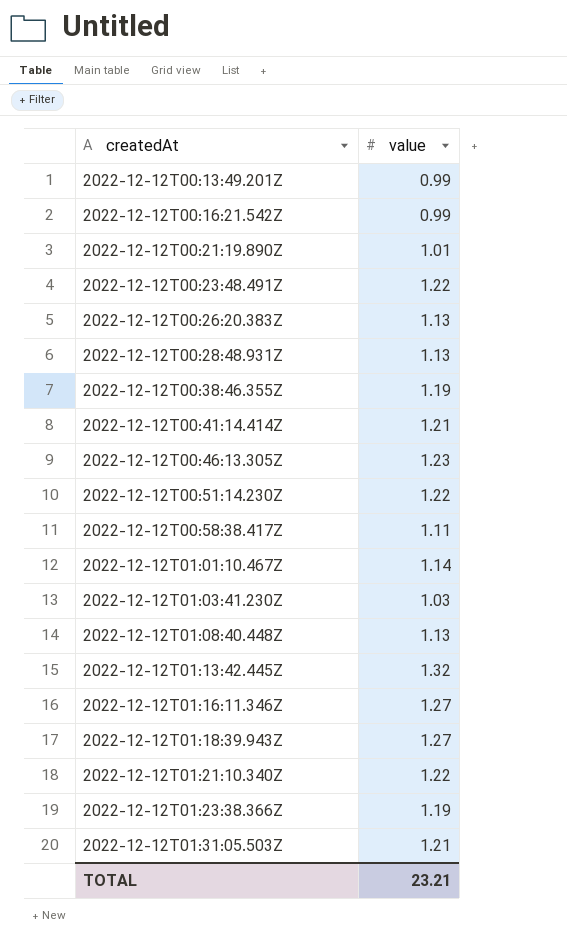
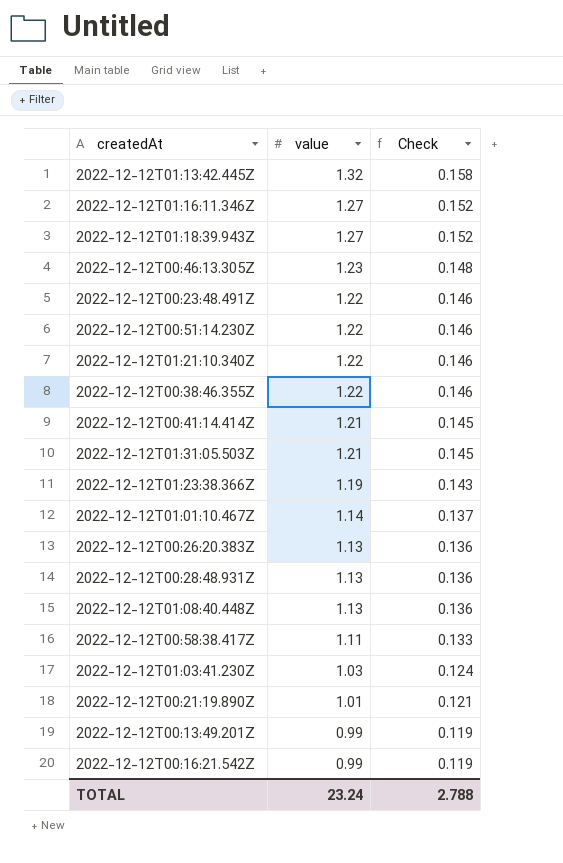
row order: createdAt ascending -> value descending
column Check | formula: none -> [value] * 0.12
2022-12-12T00:38:46.355Z | value: 1.19 -> 1.22
TOTAL | value: 23.21 -> 23.24

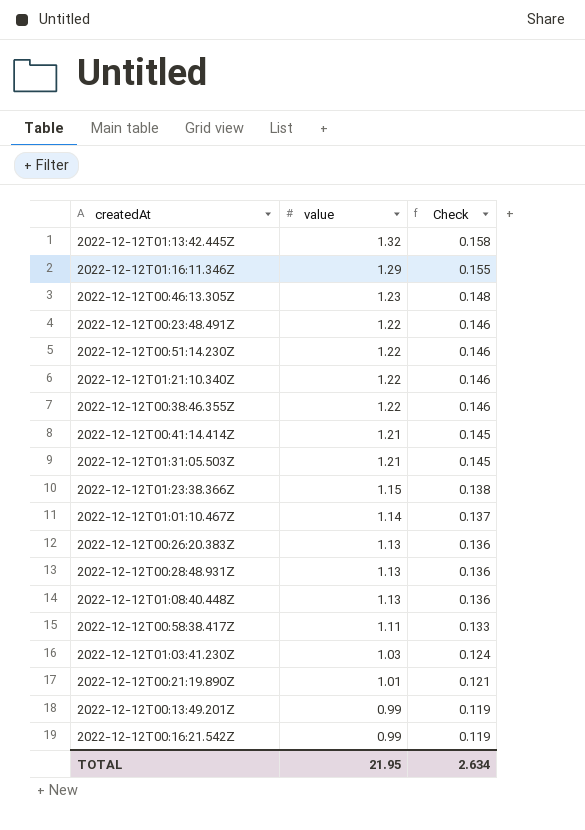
row 2022-12-12T01:18:39.943Z: 1.27 | 0.152 -> none
2022-12-12T01:16:11.346Z | value: 1.27 -> 1.29
2022-12-12T01:16:11.346Z | Check: 0.152 -> 0.155
2022-12-12T01:23:38.366Z | value: 1.19 -> 1.15
2022-12-12T01:23:38.366Z | Check: 0.143 -> 0.138
TOTAL | value: 23.24 -> 21.95
TOTAL | Check: 2.788 -> 2.634

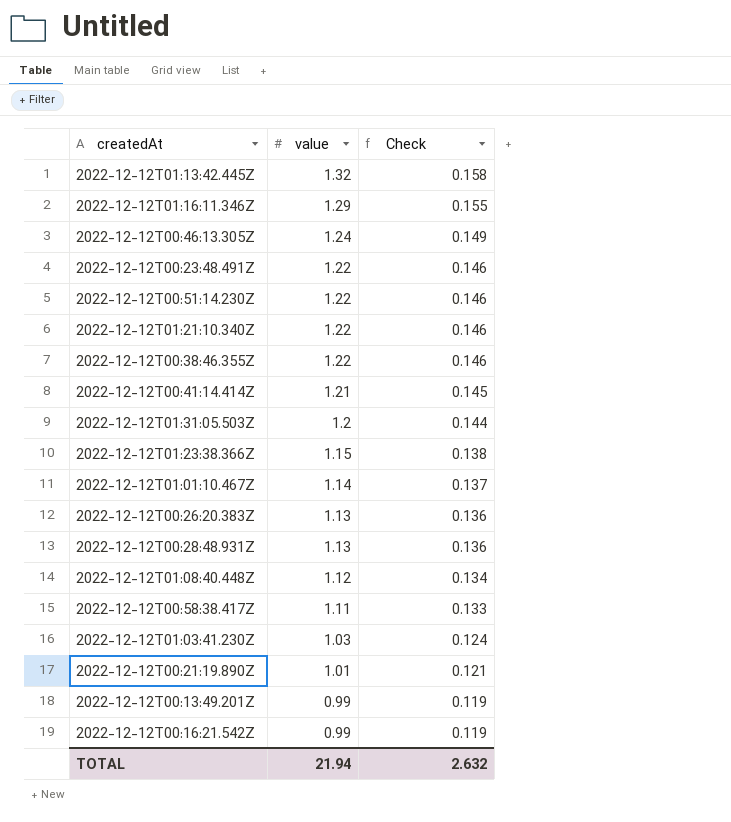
2022-12-12T00:46:13.305Z | value: 1.23 -> 1.24
2022-12-12T00:46:13.305Z | Check: 0.148 -> 0.149
2022-12-12T01:31:05.503Z | value: 1.21 -> 1.2
2022-12-12T01:31:05.503Z | Check: 0.145 -> 0.144
2022-12-12T01:08:40.448Z | value: 1.13 -> 1.12
2022-12-12T01:08:40.448Z | Check: 0.136 -> 0.134
TOTAL | value: 21.95 -> 21.94
TOTAL | Check: 2.634 -> 2.632

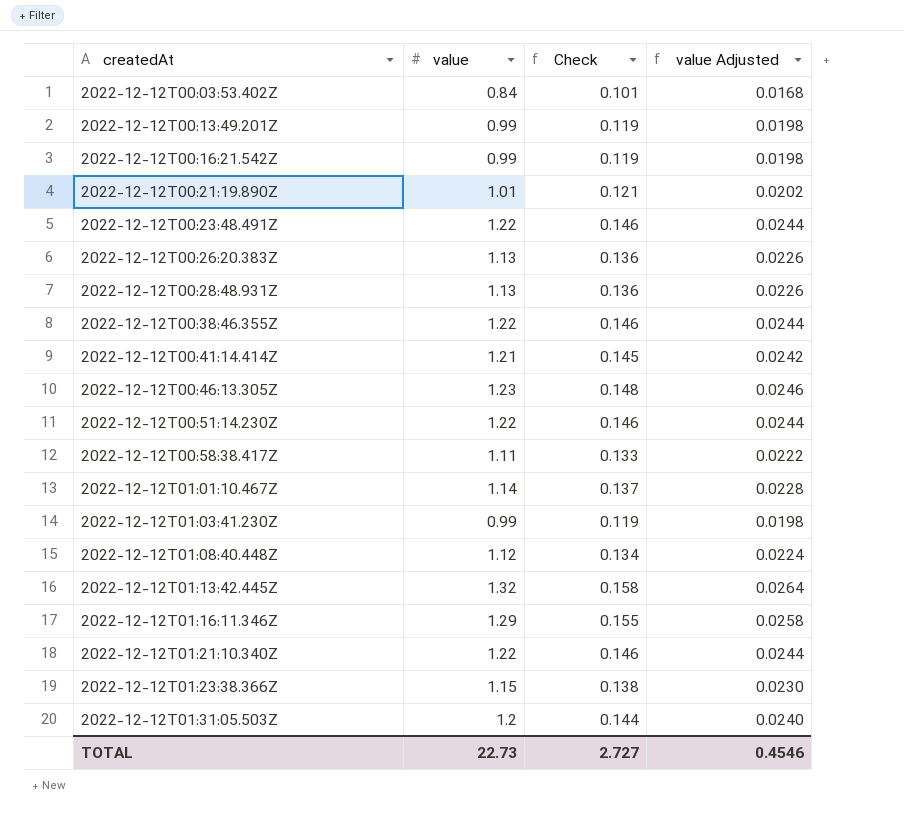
row order: value descending -> createdAt ascending
column value Adjusted | formula: none -> [value] * 0.02
row 2022-12-12T00:03:53.402Z: none -> 0.84 | 0.101 | 0.0168
2022-12-12T00:46:13.305Z | value: 1.24 -> 1.23
2022-12-12T00:46:13.305Z | Check: 0.149 -> 0.148
2022-12-12T01:03:41.230Z | value: 1.03 -> 0.99
2022-12-12T01:03:41.230Z | Check: 0.124 -> 0.119
TOTAL | value: 21.94 -> 22.73
TOTAL | Check: 2.632 -> 2.727

